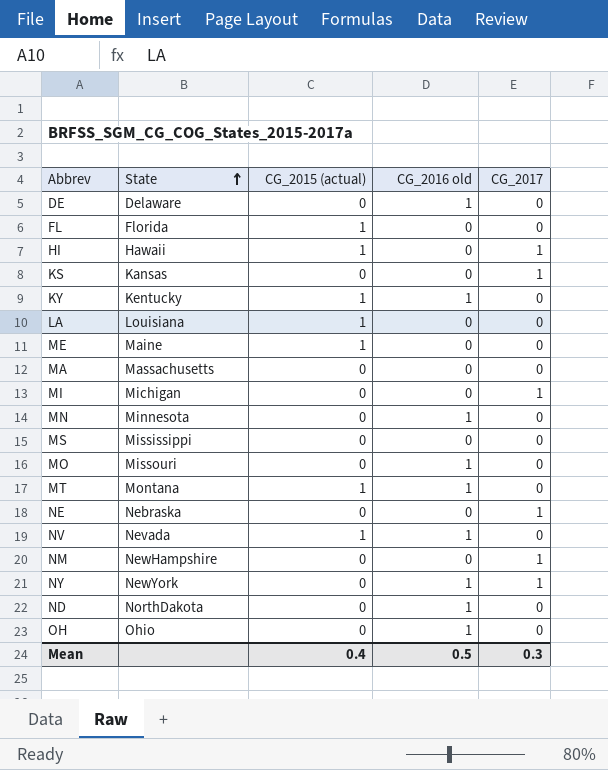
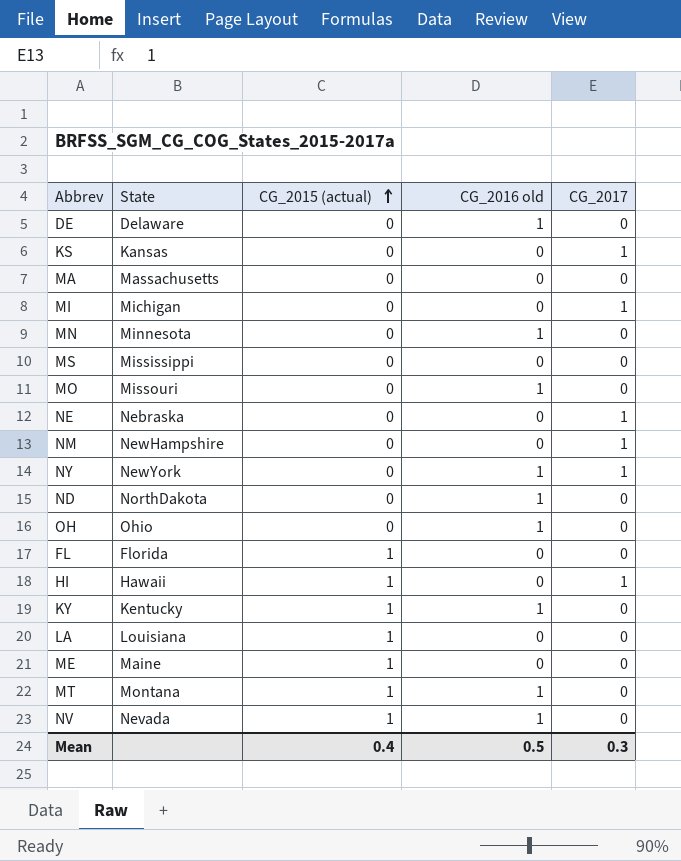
row order: State ascending -> CG_2015 (actual) ascending

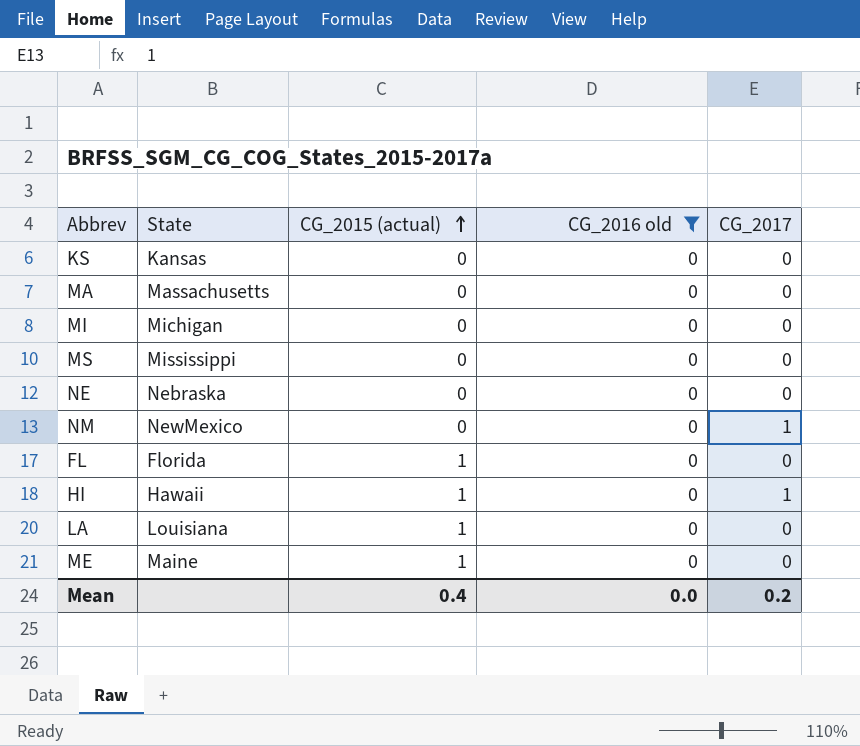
filter: none -> CG_2016 old = 0
KS | CG_2017: 1 -> 0
MI | CG_2017: 1 -> 0
NE | CG_2017: 1 -> 0
NM | State: NewHampshire -> NewMexico
Mean | CG_2016 old: 0.5 -> 0.0
Mean | CG_2017: 0.3 -> 0.2

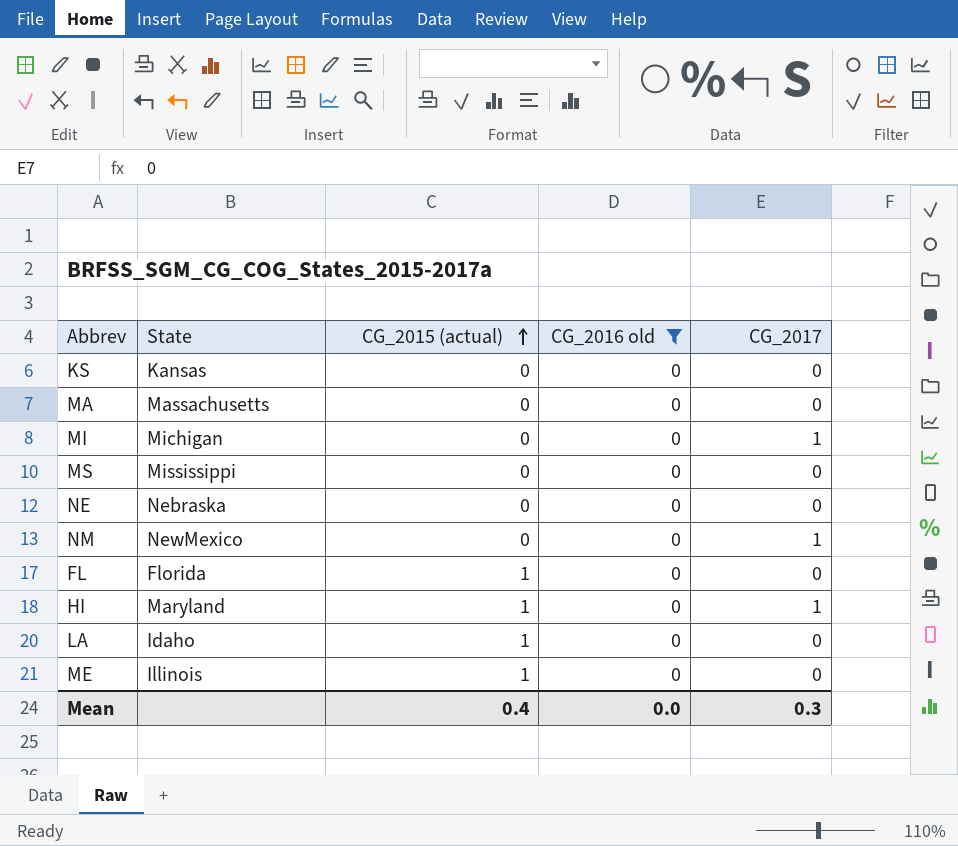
MI | CG_2017: 0 -> 1
HI | State: Hawaii -> Maryland
LA | State: Louisiana -> Idaho
ME | State: Maine -> Illinois
Mean | CG_2017: 0.2 -> 0.3

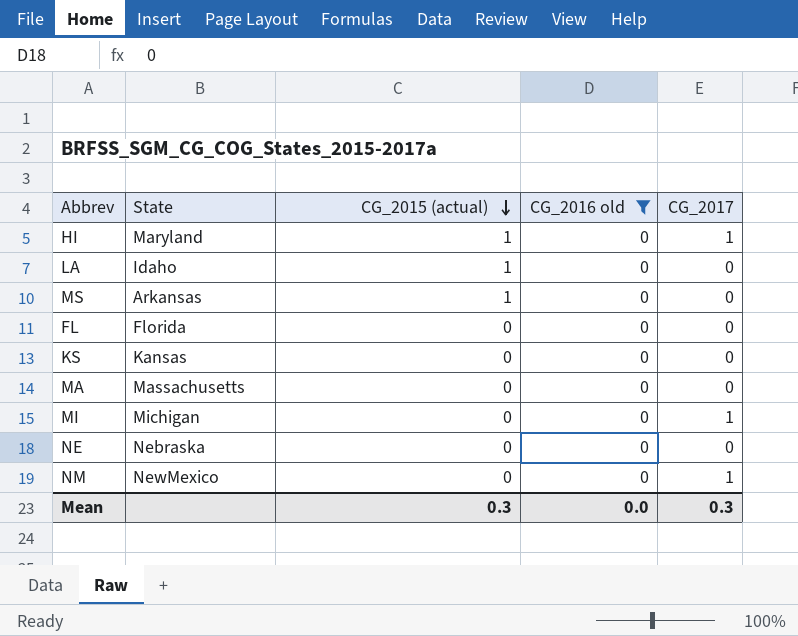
row order: CG_2015 (actual) ascending -> CG_2015 (actual) descending
row ME: Illinois | 1 | 0 | 0 -> none
MS | State: Mississippi -> Arkansas
MS | CG_2015 (actual): 0 -> 1
FL | CG_2015 (actual): 1 -> 0
Mean | CG_2015 (actual): 0.4 -> 0.3

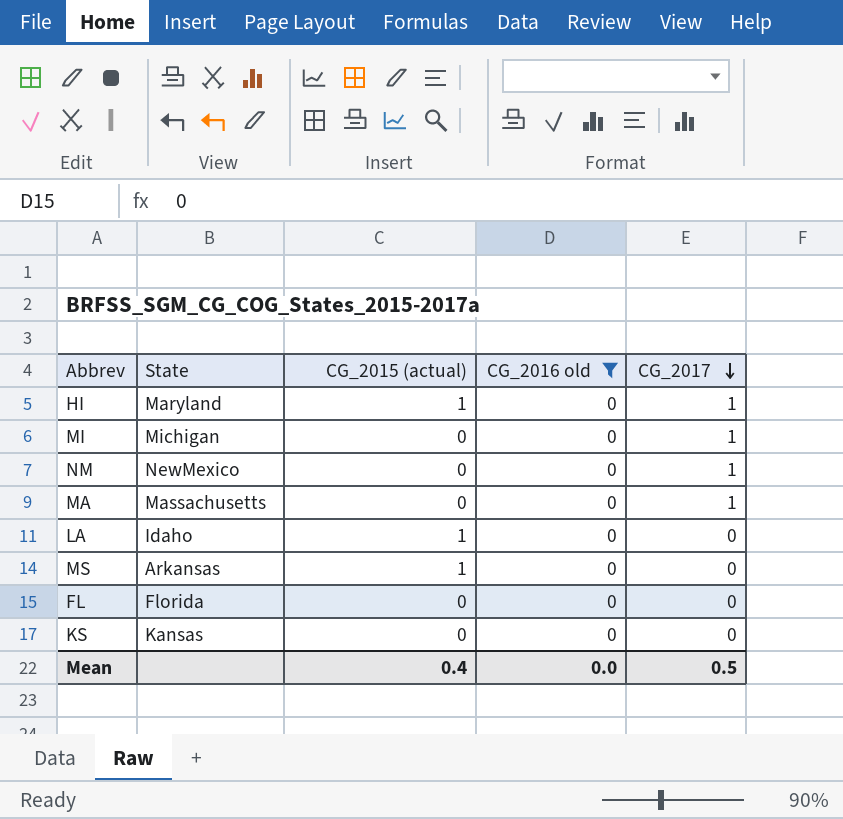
row order: CG_2015 (actual) descending -> CG_2017 descending
row NE: Nebraska | 0 | 0 | 0 -> none
MA | CG_2017: 0 -> 1
Mean | CG_2015 (actual): 0.3 -> 0.4
Mean | CG_2017: 0.3 -> 0.5

